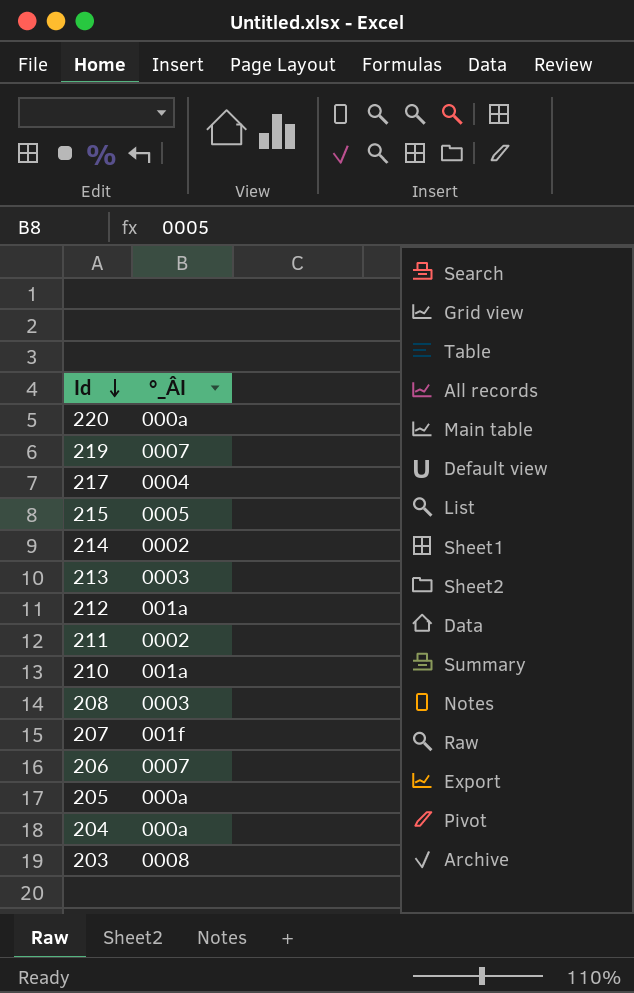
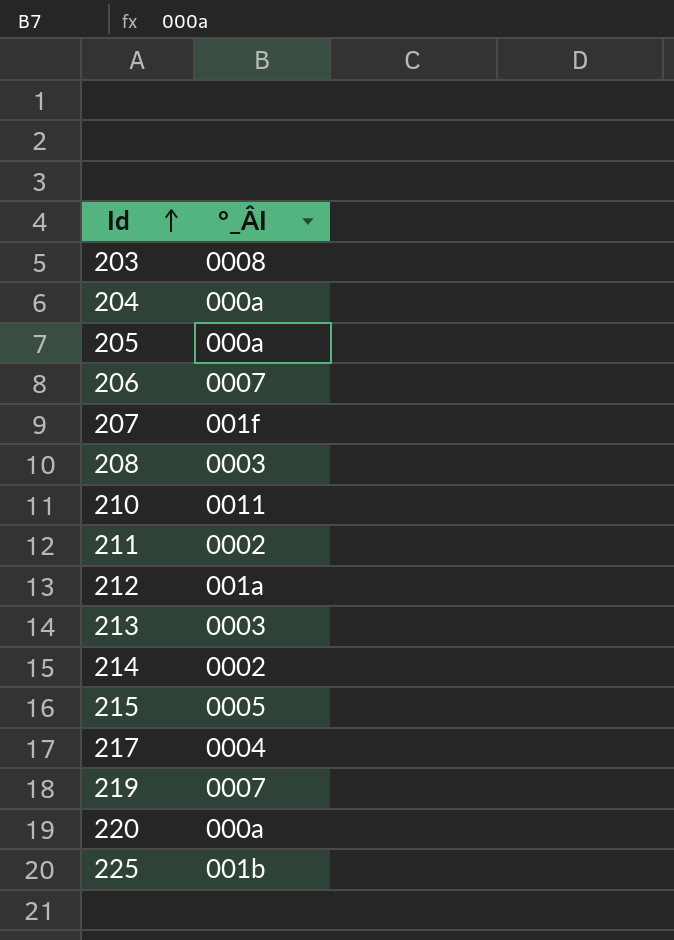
row order: Id descending -> Id ascending
210 | °_ÂI: 001a -> 0011
row 225: none -> 001b

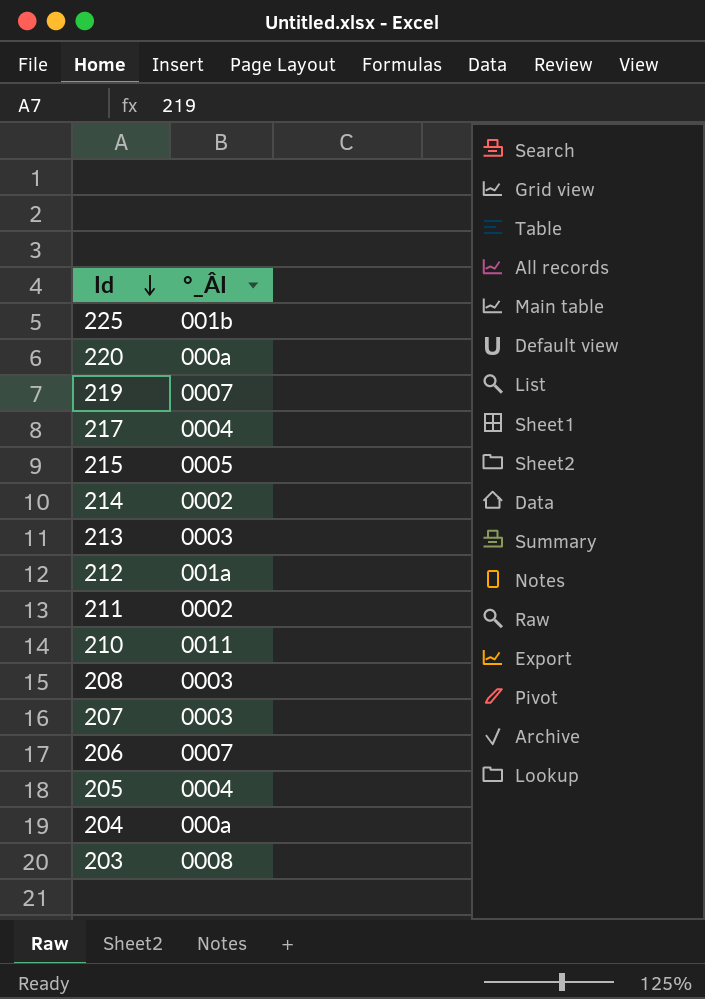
row order: Id ascending -> Id descending
207 | °_ÂI: 001f -> 0003
205 | °_ÂI: 000a -> 0004

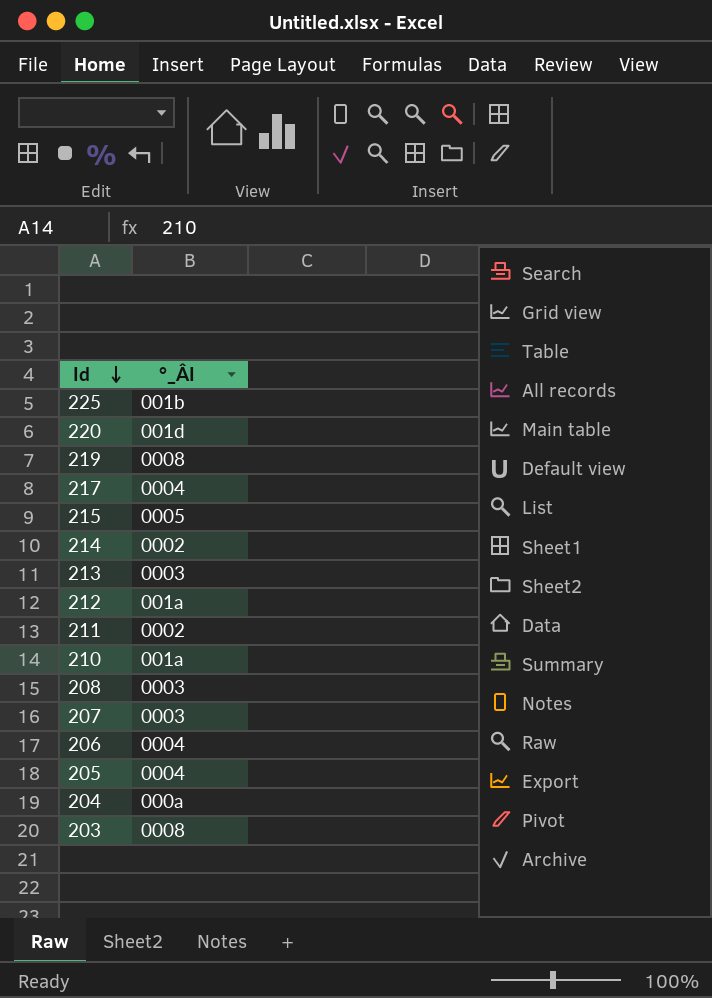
220 | °_ÂI: 000a -> 001d
219 | °_ÂI: 0007 -> 0008
210 | °_ÂI: 0011 -> 001a
206 | °_ÂI: 0007 -> 0004

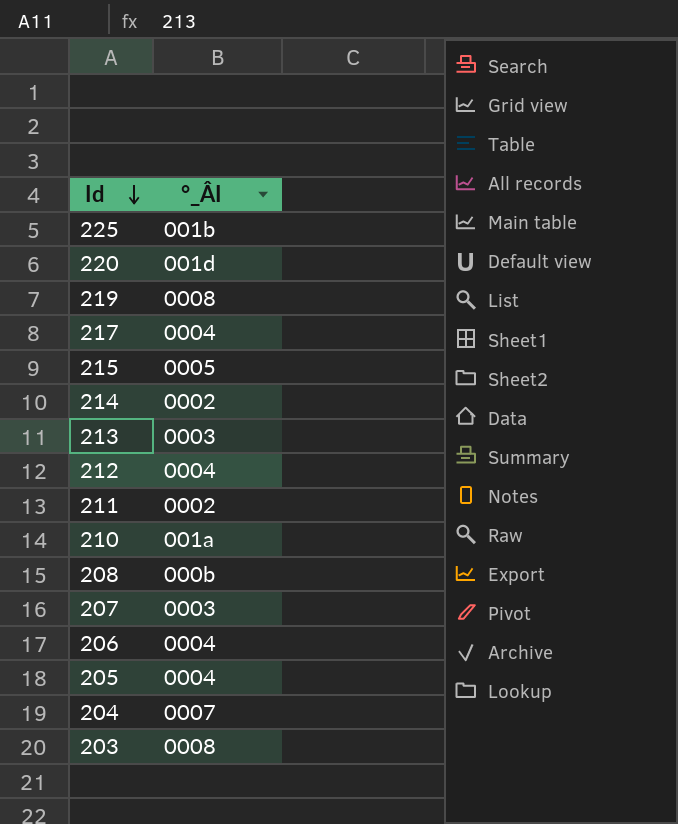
212 | °_ÂI: 001a -> 0004
208 | °_ÂI: 0003 -> 000b
204 | °_ÂI: 000a -> 0007

